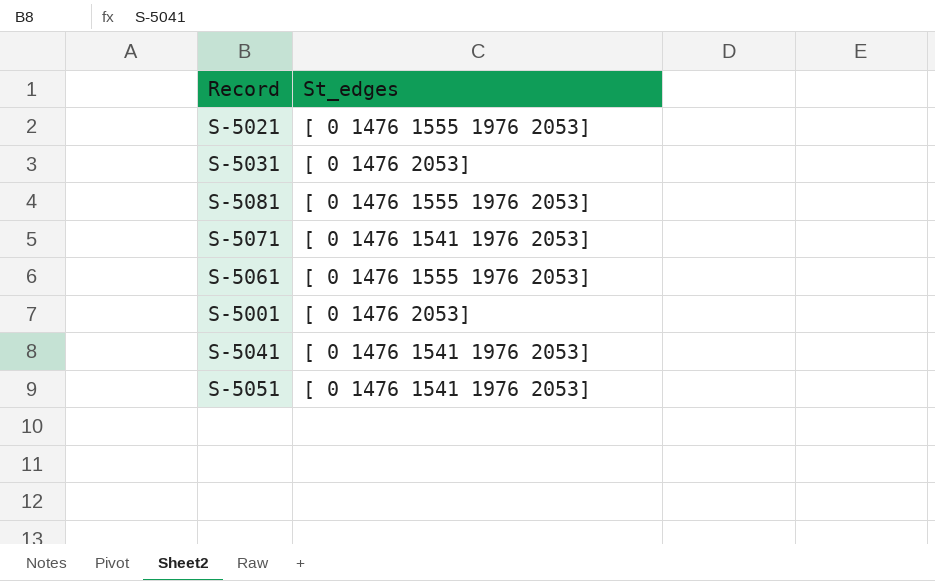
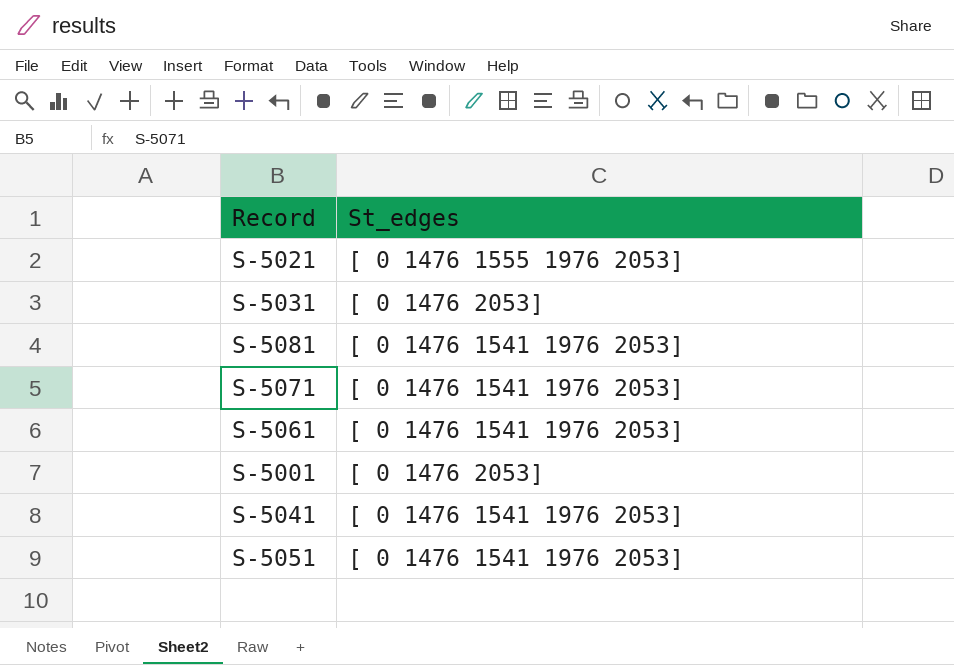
S-5081 | St_edges: [ 0 1476 1555 1976 2053] -> [ 0 1476 1541 1976 2053]
S-5061 | St_edges: [ 0 1476 1555 1976 2053] -> [ 0 1476 1541 1976 2053]

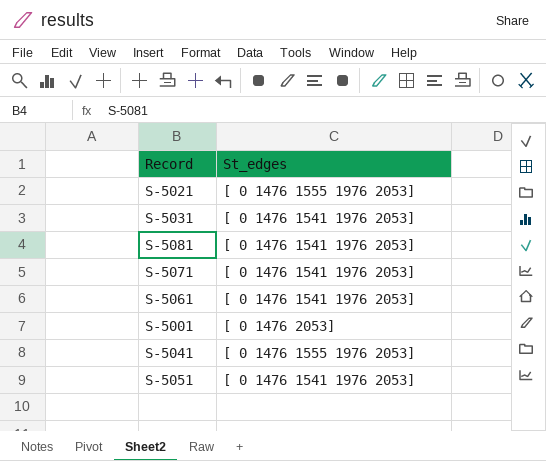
S-5031 | St_edges: [ 0 1476 2053] -> [ 0 1476 1541 1976 2053]
S-5041 | St_edges: [ 0 1476 1541 1976 2053] -> [ 0 1476 1555 1976 2053]

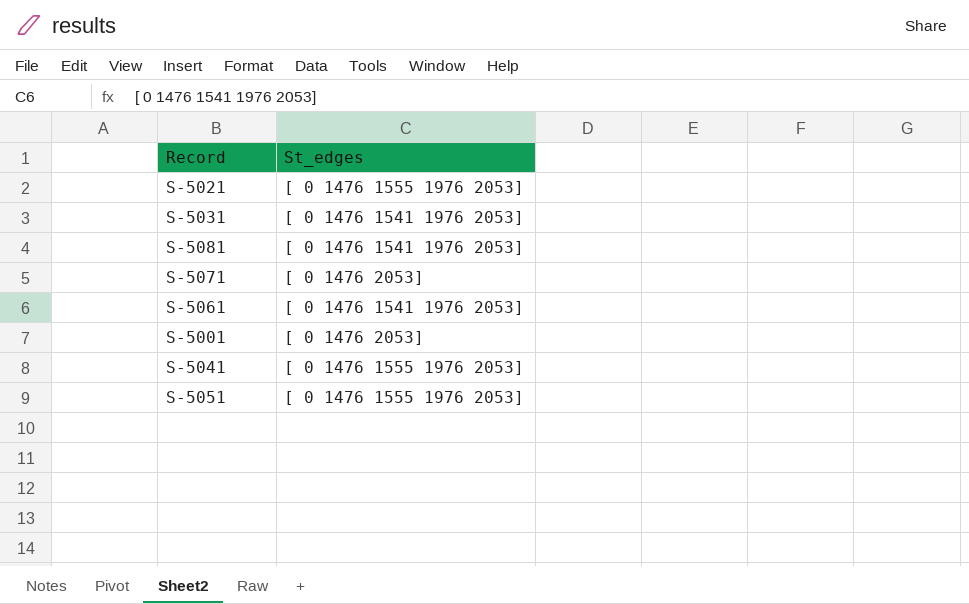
S-5071 | St_edges: [ 0 1476 1541 1976 2053] -> [ 0 1476 2053]
S-5051 | St_edges: [ 0 1476 1541 1976 2053] -> [ 0 1476 1555 1976 2053]

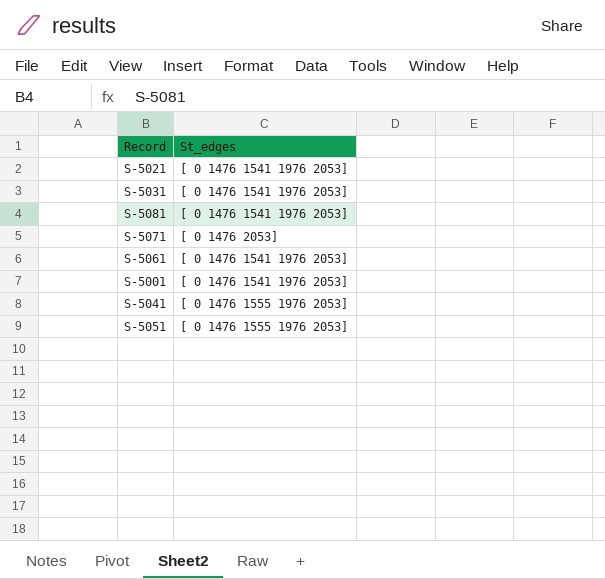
S-5021 | St_edges: [ 0 1476 1555 1976 2053] -> [ 0 1476 1541 1976 2053]
S-5001 | St_edges: [ 0 1476 2053] -> [ 0 1476 1541 1976 2053]

